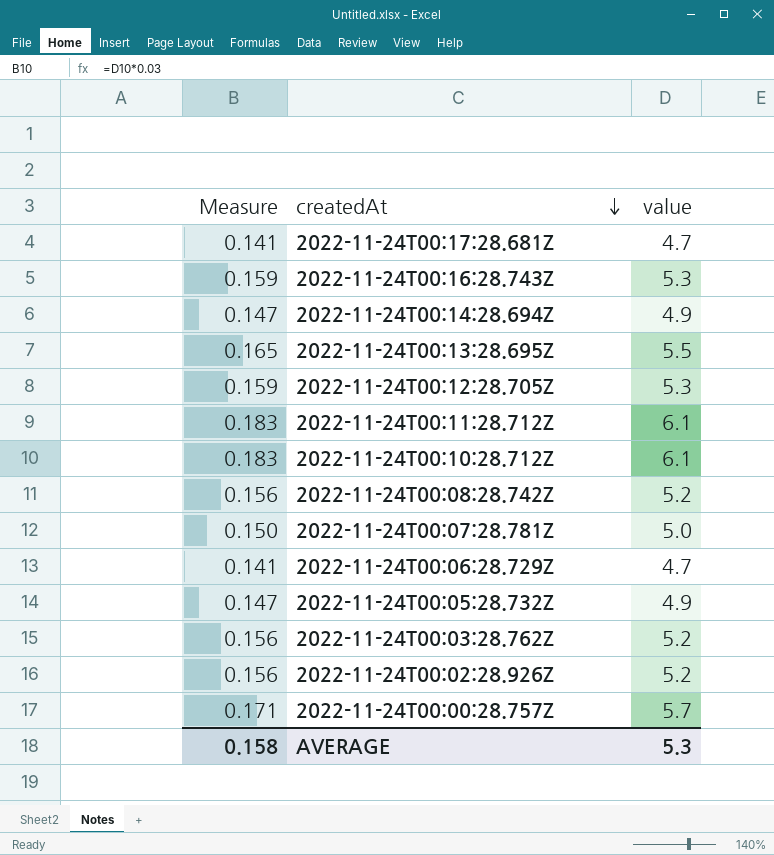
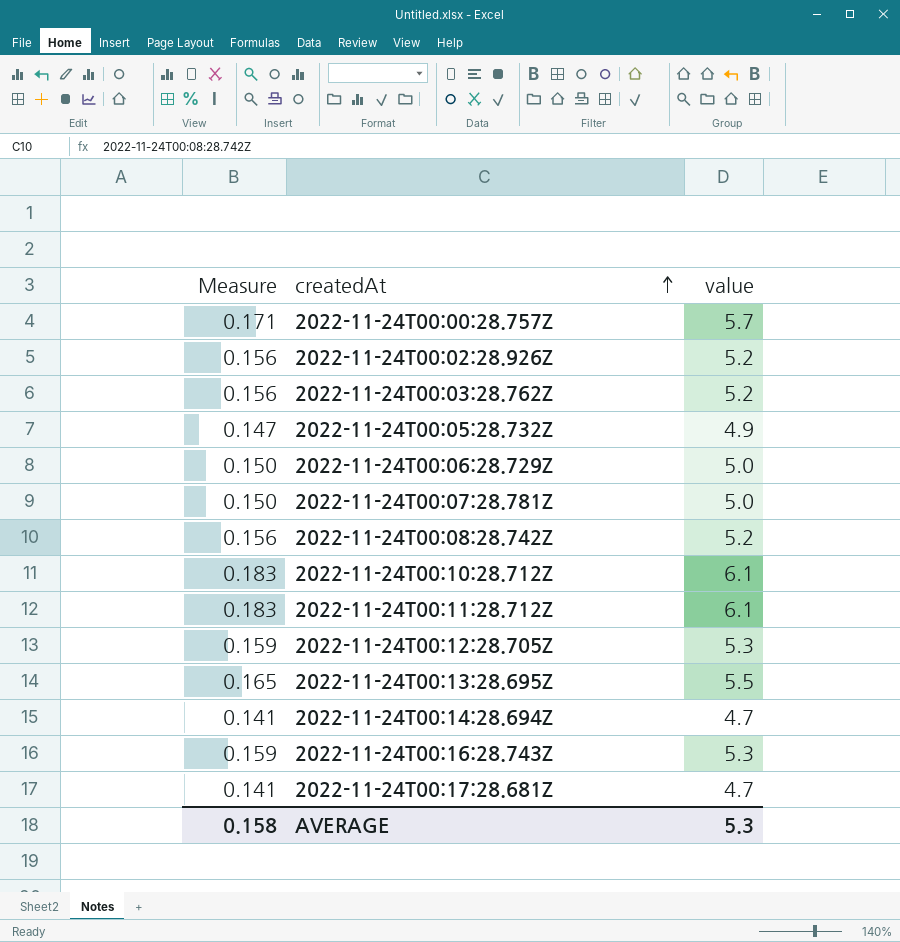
row order: createdAt descending -> createdAt ascending
2022-11-24T00:06:28.729Z | Measure: 0.141 -> 0.150
2022-11-24T00:06:28.729Z | value: 4.7 -> 5.0
2022-11-24T00:14:28.694Z | Measure: 0.147 -> 0.141
2022-11-24T00:14:28.694Z | value: 4.9 -> 4.7

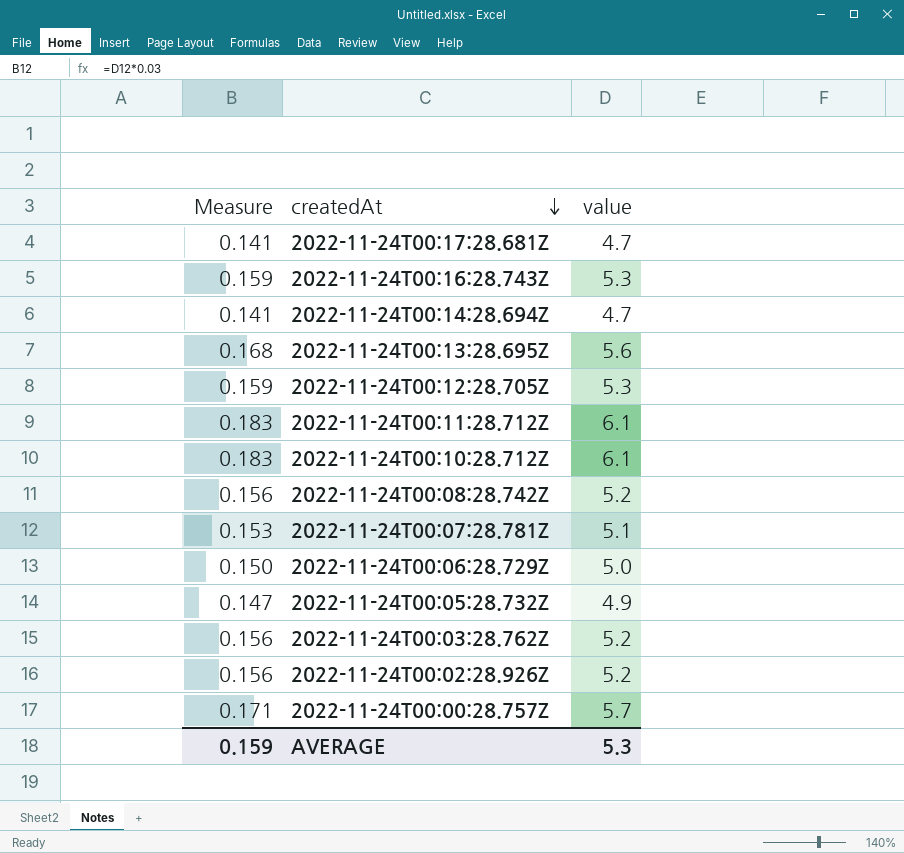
row order: createdAt ascending -> createdAt descending
2022-11-24T00:13:28.695Z | Measure: 0.165 -> 0.168
2022-11-24T00:13:28.695Z | value: 5.5 -> 5.6
2022-11-24T00:07:28.781Z | Measure: 0.150 -> 0.153
2022-11-24T00:07:28.781Z | value: 5.0 -> 5.1
AVERAGE | Measure: 0.158 -> 0.159

